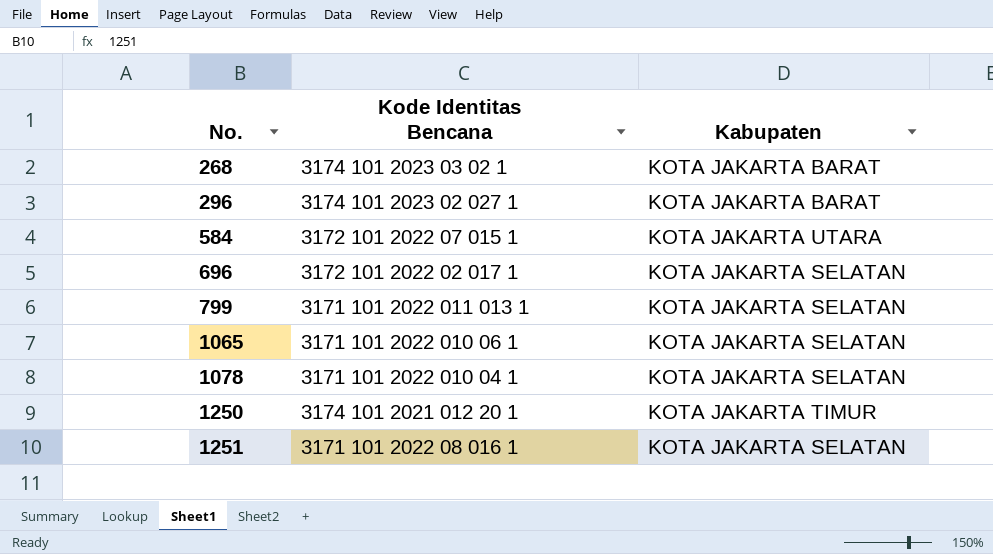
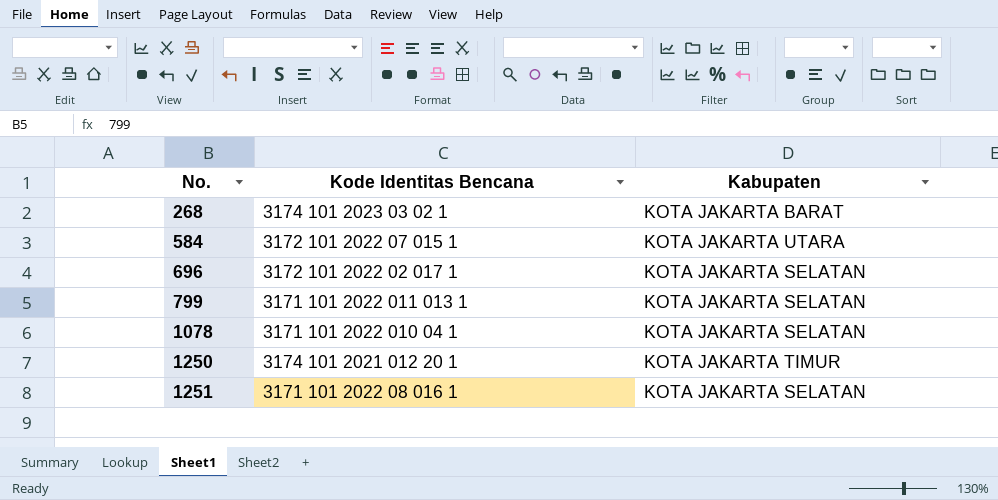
row 296: 3174 101 2023 02 027 1 | KOTA JAKARTA BARAT -> none
row 1065: 3171 101 2022 010 06 1 | KOTA JAKARTA SELATAN -> none

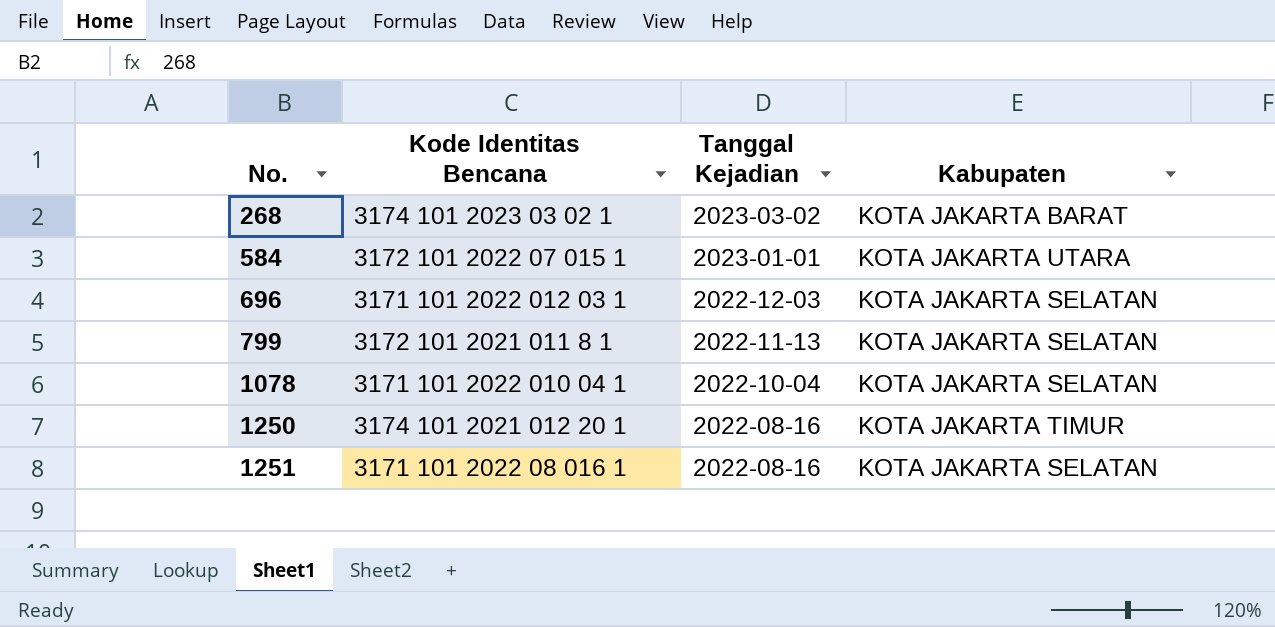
column Tanggal Kejadian | position: none -> 3
696 | Kode Identitas Bencana: 3172 101 2022 02 017 1 -> 3171 101 2022 012 03 1
799 | Kode Identitas Bencana: 3171 101 2022 011 013 1 -> 3172 101 2021 011 8 1

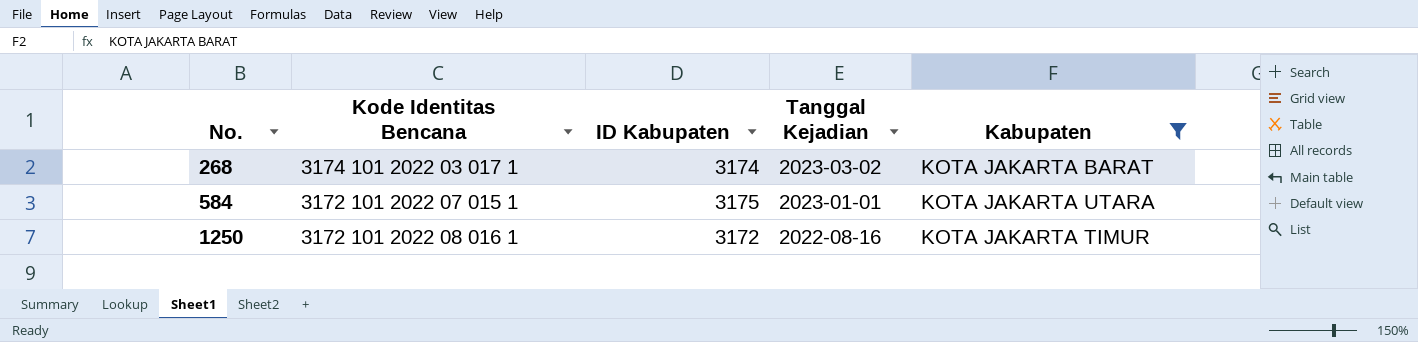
filter: none -> Kabupaten != KOTA JAKARTA SELATAN
column ID Kabupaten | position: none -> 3
268 | Kode Identitas Bencana: 3174 101 2023 03 02 1 -> 3174 101 2022 03 017 1
1250 | Kode Identitas Bencana: 3174 101 2021 012 20 1 -> 3172 101 2022 08 016 1

